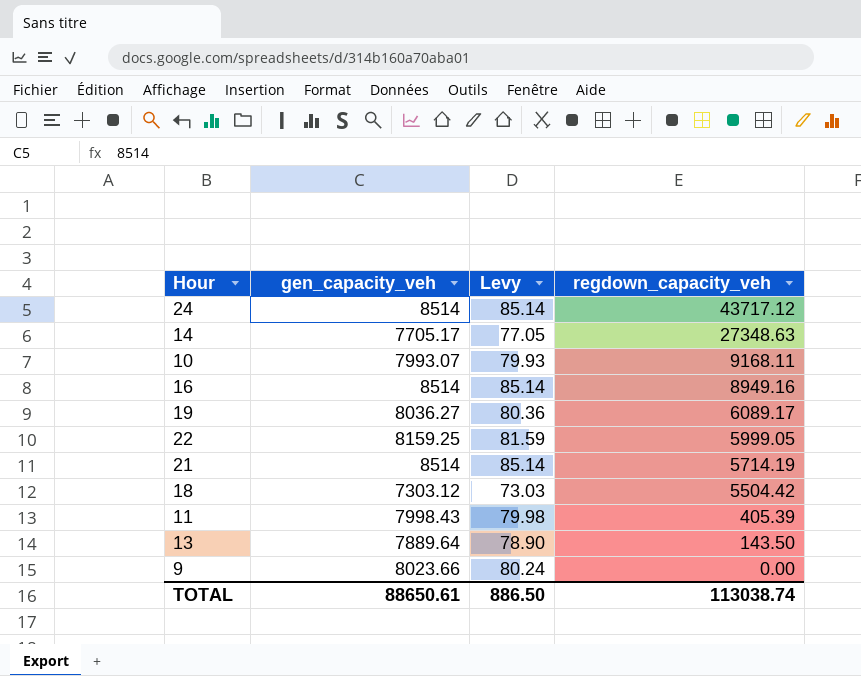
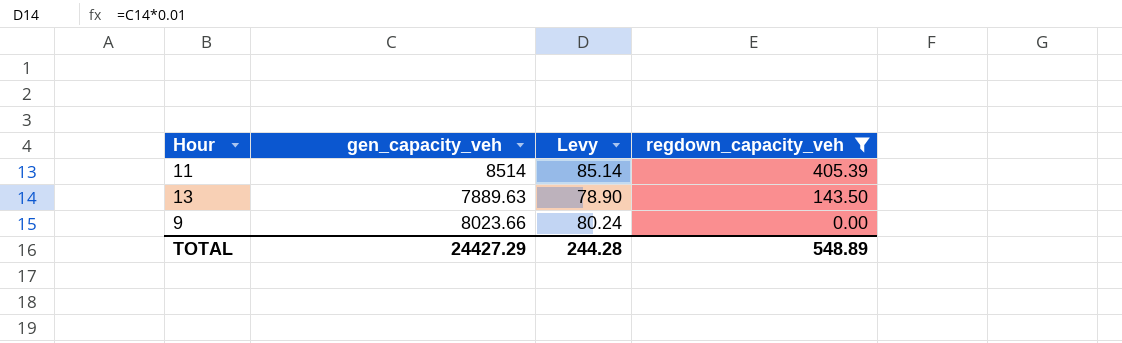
filter: none -> regdown_capacity_veh <= 405.39
11 | gen_capacity_veh: 7998.43 -> 8514
11 | Levy: 79.98 -> 85.14
13 | gen_capacity_veh: 7889.64 -> 7889.63
TOTAL | gen_capacity_veh: 88650.61 -> 24427.29
TOTAL | Levy: 886.50 -> 244.28
TOTAL | regdown_capacity_veh: 113038.74 -> 548.89

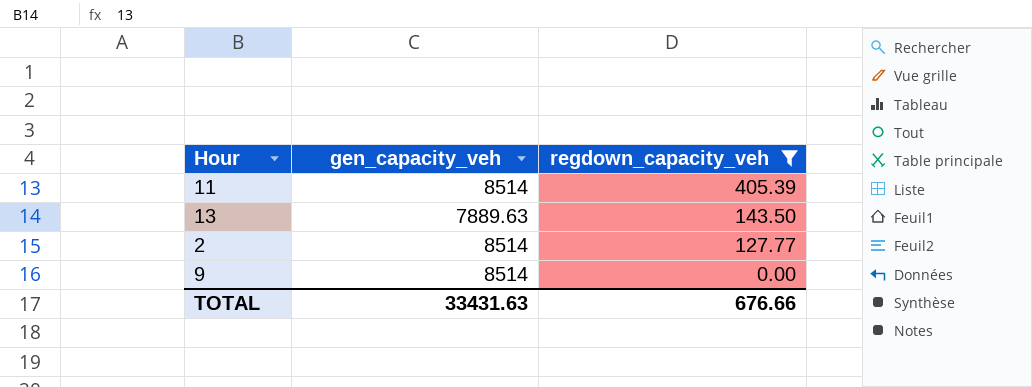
column Levy | formula: [gen_capacity_veh] * 0.01 -> none
row 2: none -> 8514 | 127.77
9 | gen_capacity_veh: 8023.66 -> 8514
TOTAL | gen_capacity_veh: 24427.29 -> 33431.63
TOTAL | regdown_capacity_veh: 548.89 -> 676.66

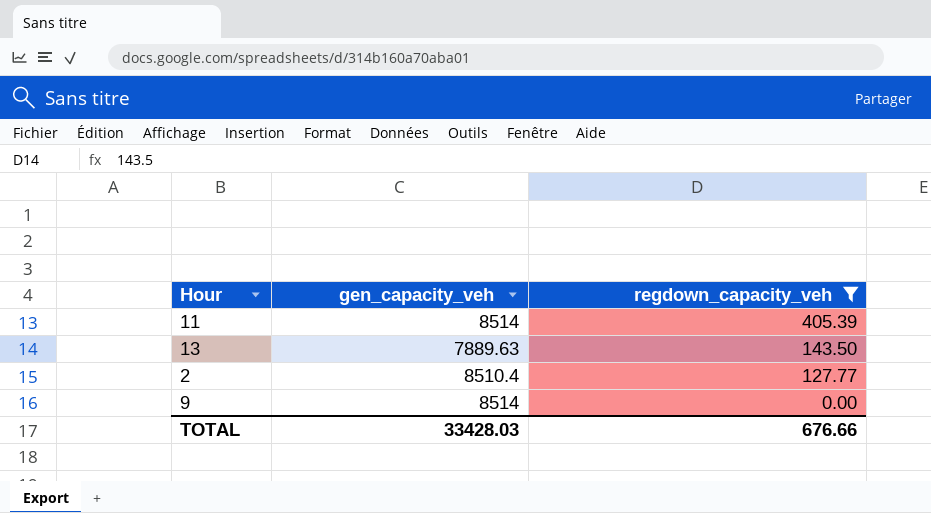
2 | gen_capacity_veh: 8514 -> 8510.4
TOTAL | gen_capacity_veh: 33431.63 -> 33428.03

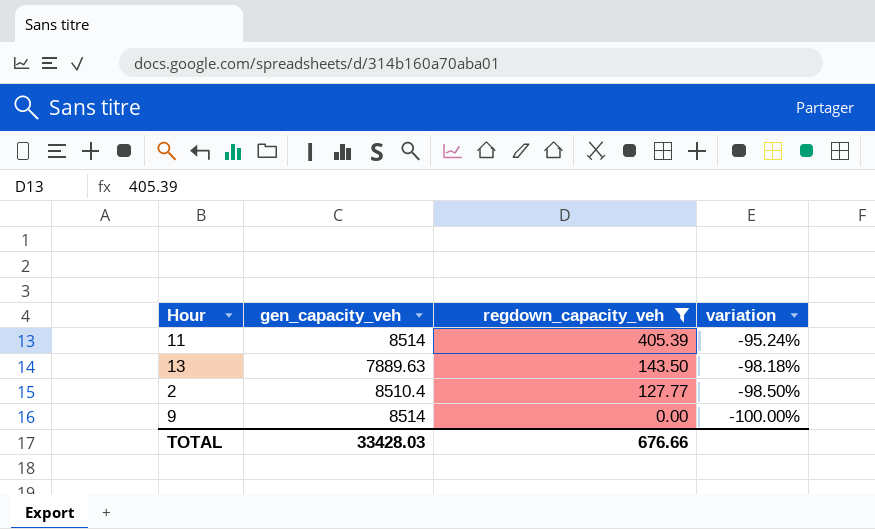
column variation | formula: none -> ([regdown_capacity_veh] - [gen_capacity_veh]) / [gen_capacity_veh]

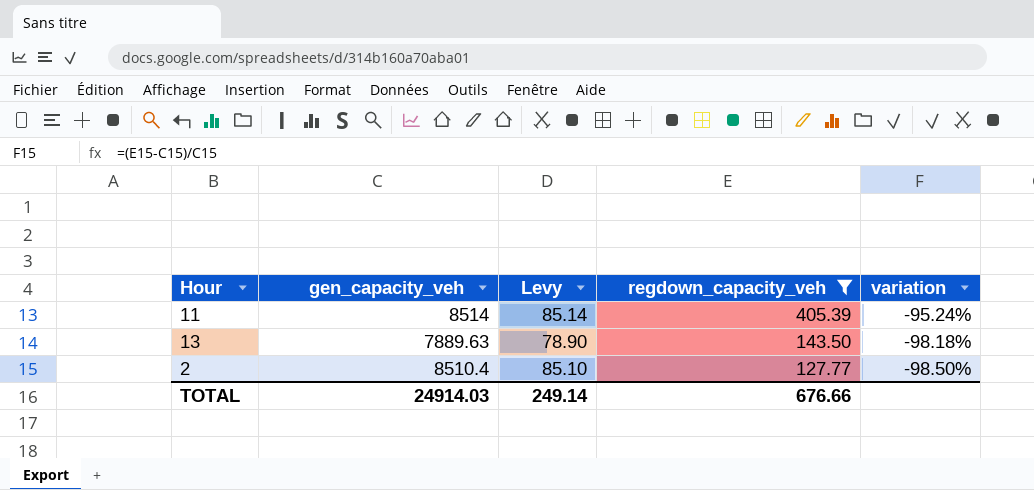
column Levy | formula: none -> [gen_capacity_veh] * 0.01
row 9: 8514 | 0.00 | -100.00% -> none
TOTAL | gen_capacity_veh: 33428.03 -> 24914.03

